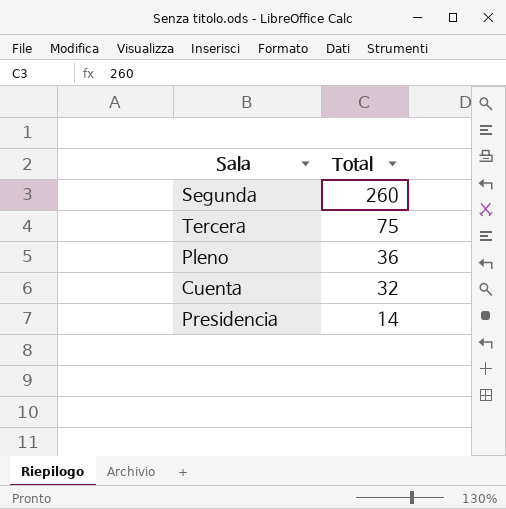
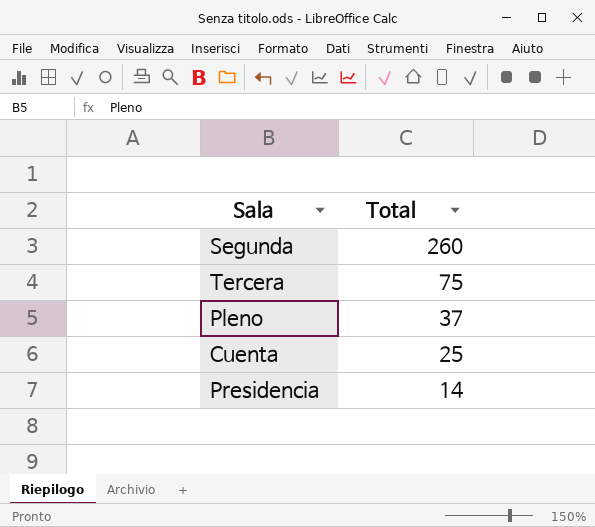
Pleno | Total: 36 -> 37
Cuenta | Total: 32 -> 25

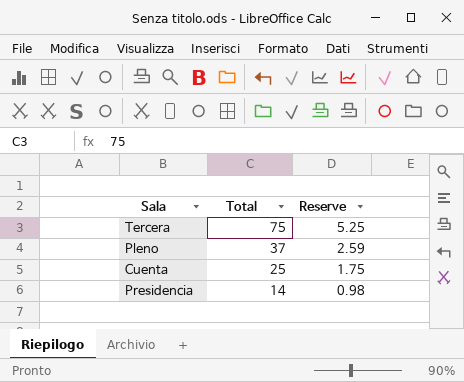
column Reserve | formula: none -> [Total] * 0.07
row Segunda: 260 -> none

